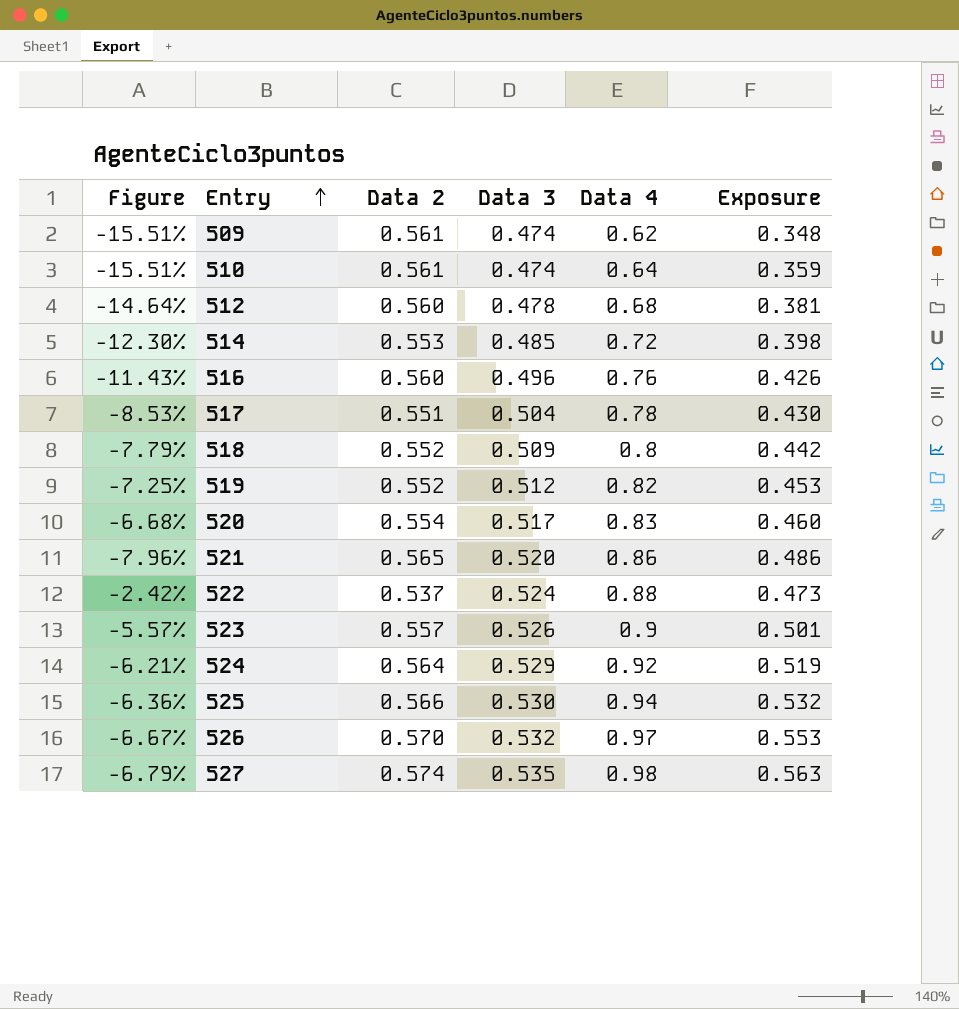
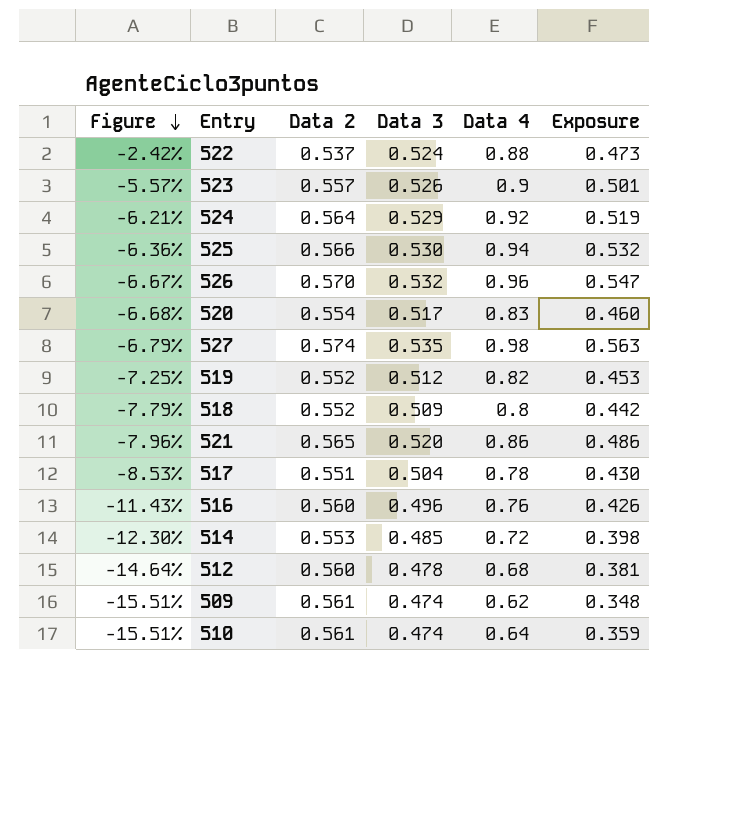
row order: Entry ascending -> Figure descending
526 | Data 4: 0.97 -> 0.96
526 | Exposure: 0.553 -> 0.547

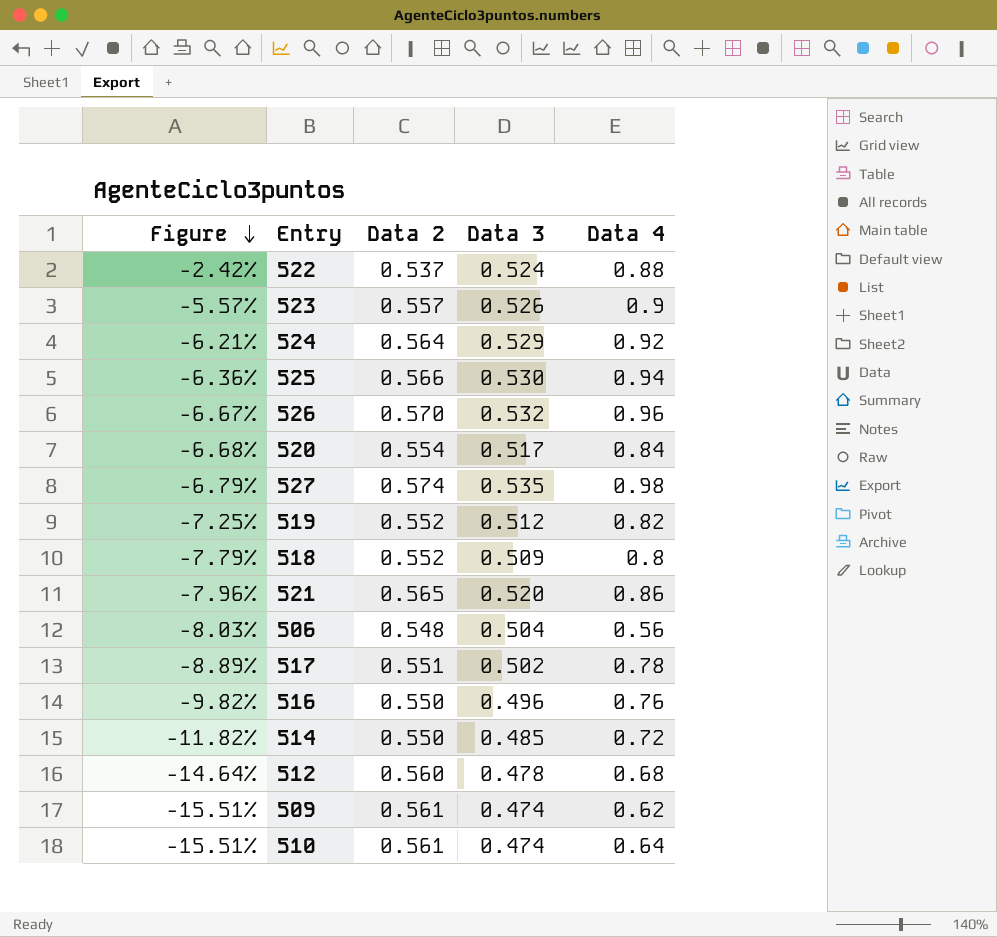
column Exposure | formula: [Data 2] * [Data 4] -> none
520 | Data 4: 0.83 -> 0.84
row 506: none -> -8.03% | 0.548 | 0.504 | 0.56
517 | Figure: -8.53% -> -8.89%
517 | Data 3: 0.504 -> 0.502
516 | Figure: -11.43% -> -9.82%
516 | Data 2: 0.560 -> 0.550
514 | Figure: -12.30% -> -11.82%
514 | Data 2: 0.553 -> 0.550

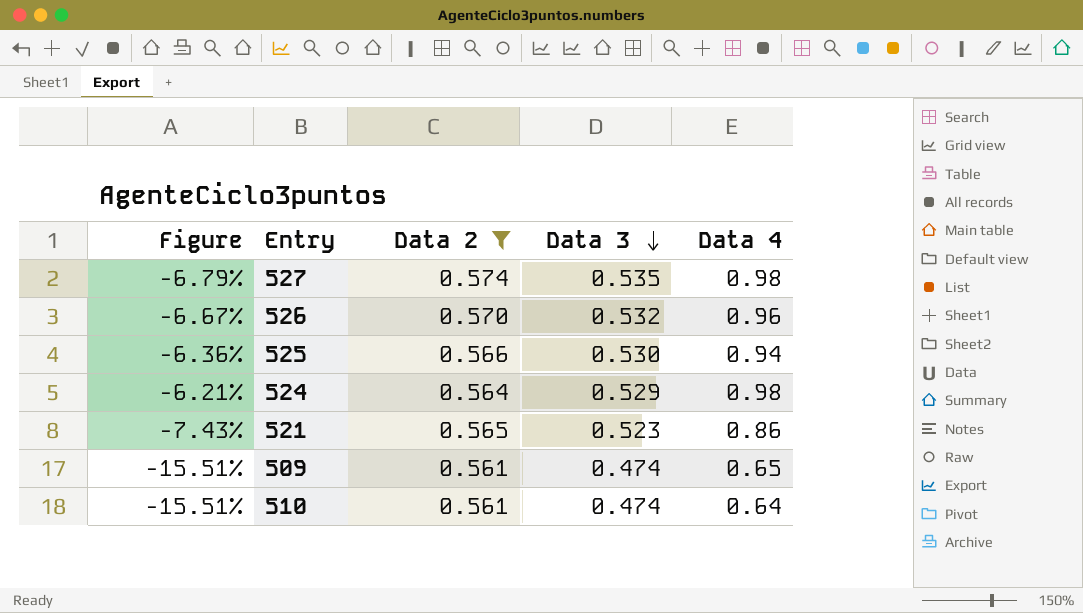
filter: none -> Data 2 >= 0.561
row order: Figure descending -> Data 3 descending
524 | Data 4: 0.92 -> 0.98
521 | Figure: -7.96% -> -7.43%
521 | Data 3: 0.520 -> 0.523
509 | Data 4: 0.62 -> 0.65

